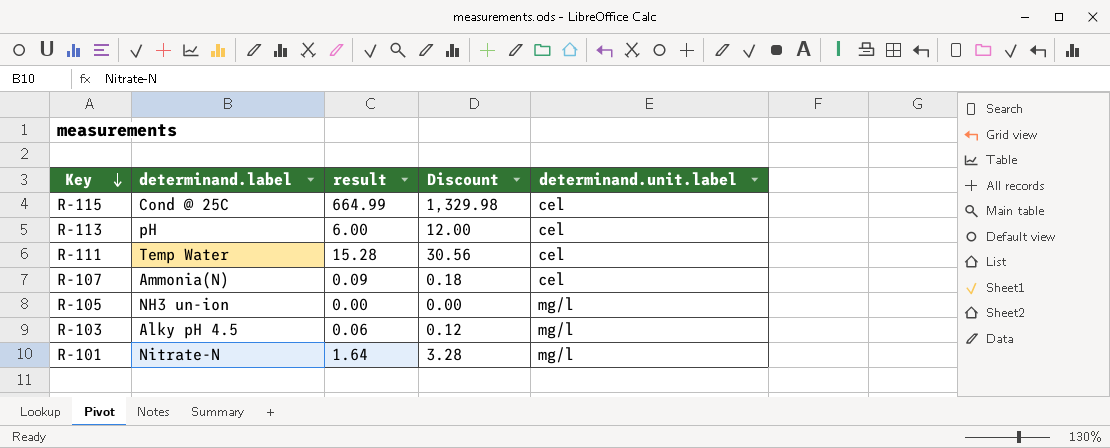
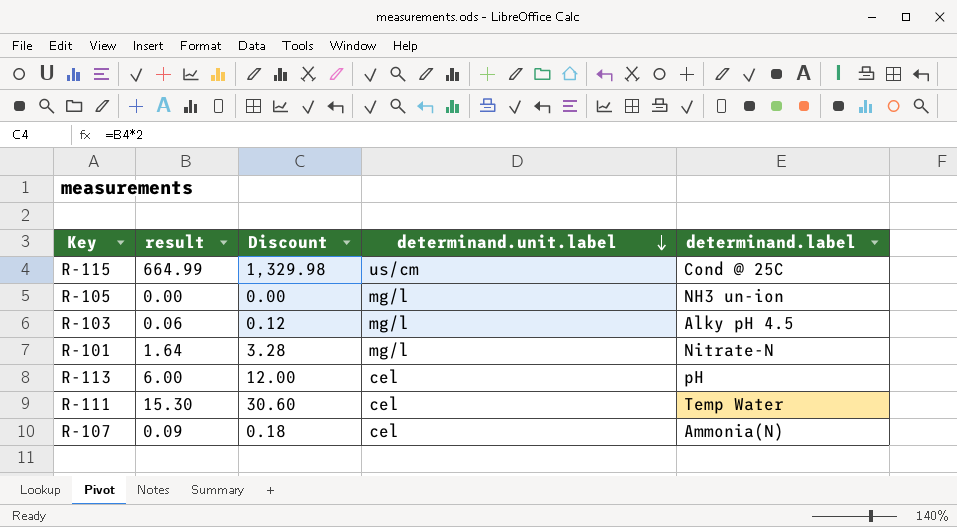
row order: Key descending -> determinand.unit.label descending
column determinand.label | position: 2 -> 5
R-115 | determinand.unit.label: cel -> us/cm
R-111 | result: 15.28 -> 15.30
R-111 | Discount: 30.56 -> 30.60

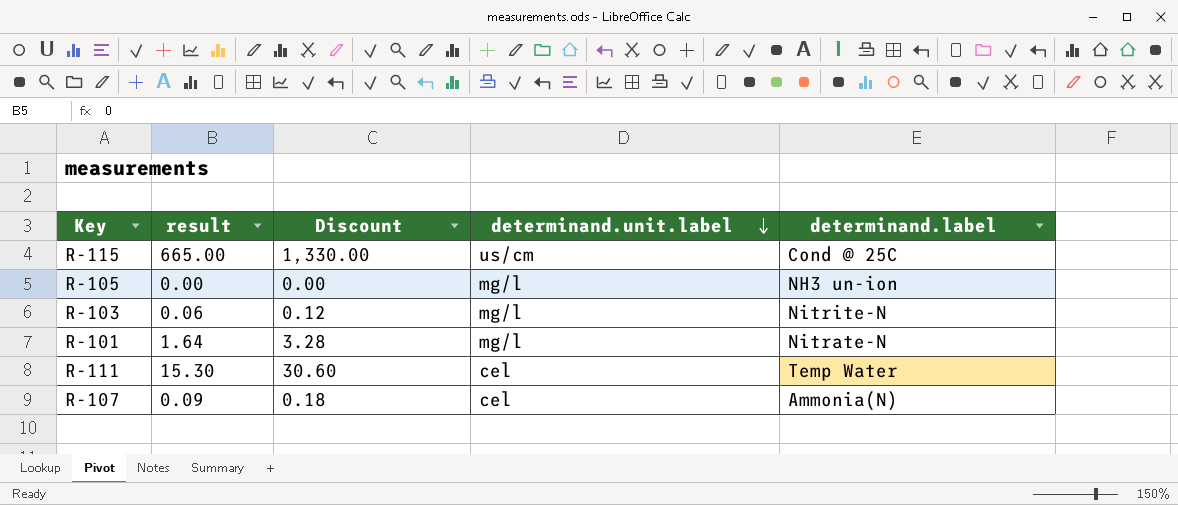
row R-113: 6.00 | 12.00 | cel | pH -> none
R-115 | result: 664.99 -> 665.00
R-115 | Discount: 1,329.98 -> 1,330.00
R-103 | determinand.label: Alky pH 4.5 -> Nitrite-N

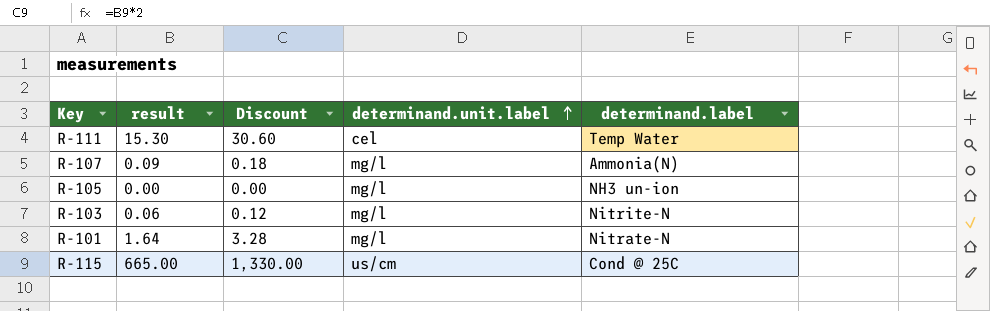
row order: determinand.unit.label descending -> determinand.unit.label ascending
R-107 | determinand.unit.label: cel -> mg/l

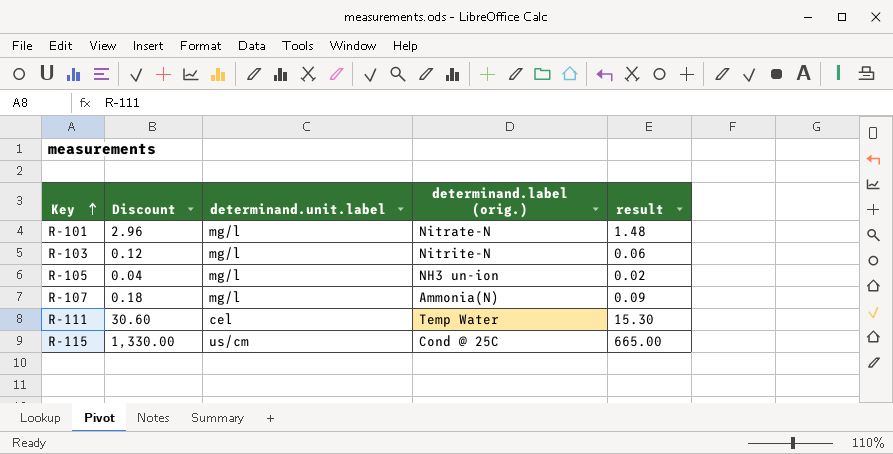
row order: determinand.unit.label ascending -> Key ascending
column name: determinand.label -> determinand.label (orig.)
column result | position: 2 -> 5
R-101 | Discount: 3.28 -> 2.96
R-101 | result: 1.64 -> 1.48
R-105 | Discount: 0.00 -> 0.04
R-105 | result: 0.00 -> 0.02

